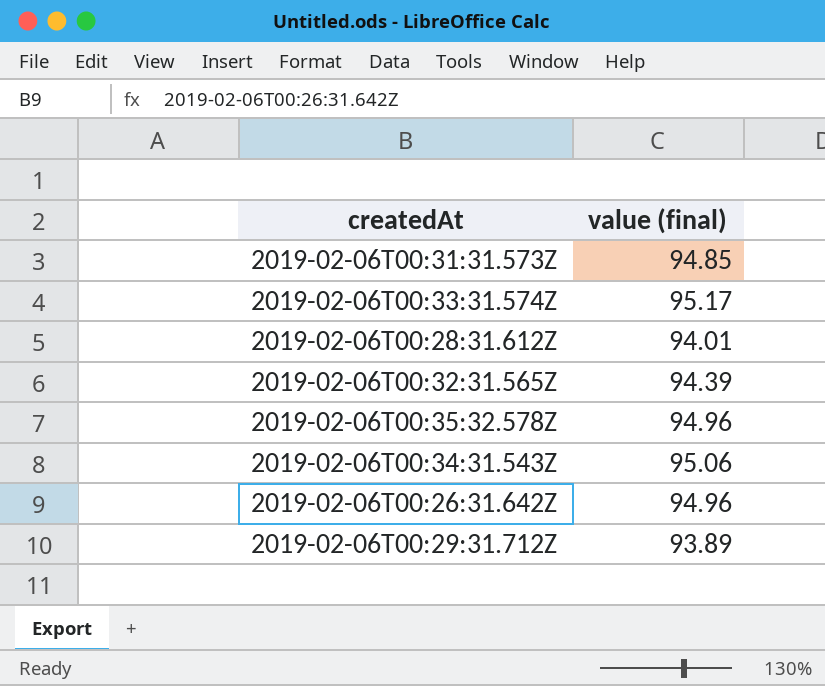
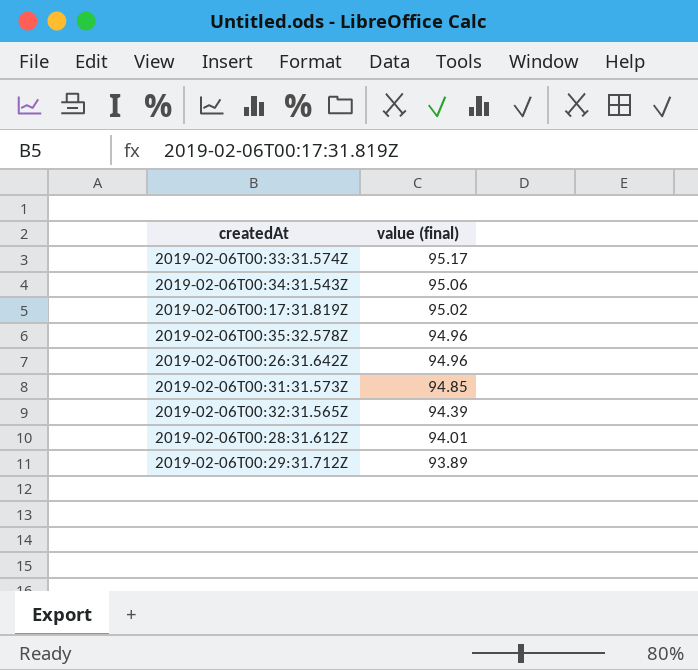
row order: none -> value (final) descending
row 2019-02-06T00:17:31.819Z: none -> 95.02

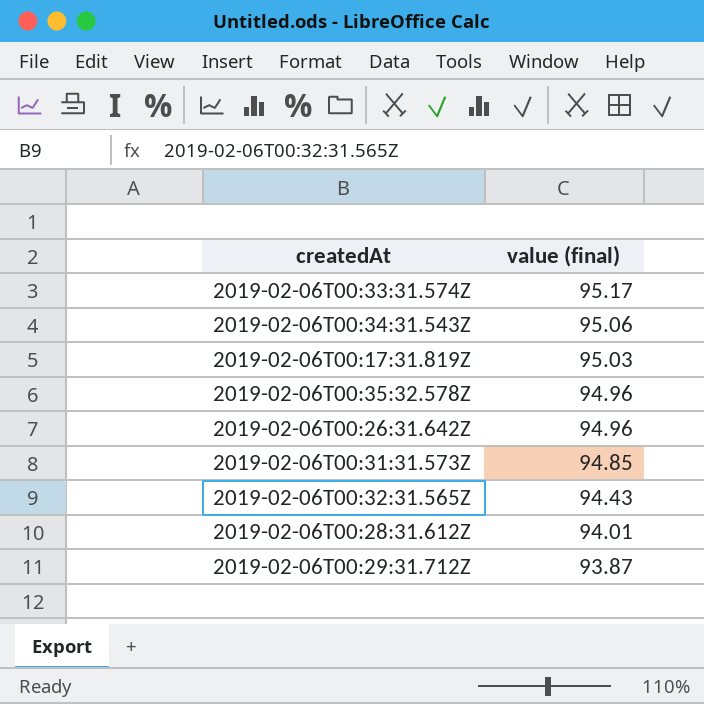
2019-02-06T00:17:31.819Z | value (final): 95.02 -> 95.03
2019-02-06T00:32:31.565Z | value (final): 94.39 -> 94.43
2019-02-06T00:29:31.712Z | value (final): 93.89 -> 93.87

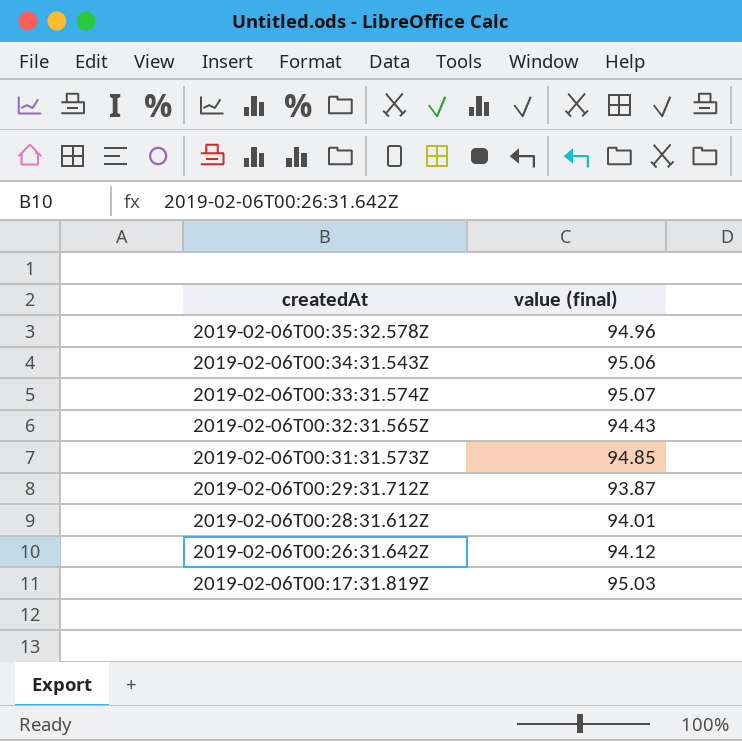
row order: value (final) descending -> createdAt descending
2019-02-06T00:33:31.574Z | value (final): 95.17 -> 95.07
2019-02-06T00:26:31.642Z | value (final): 94.96 -> 94.12

